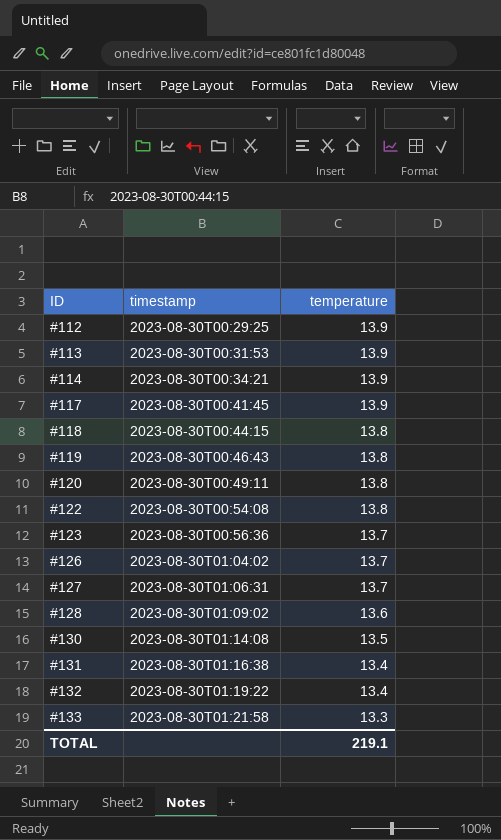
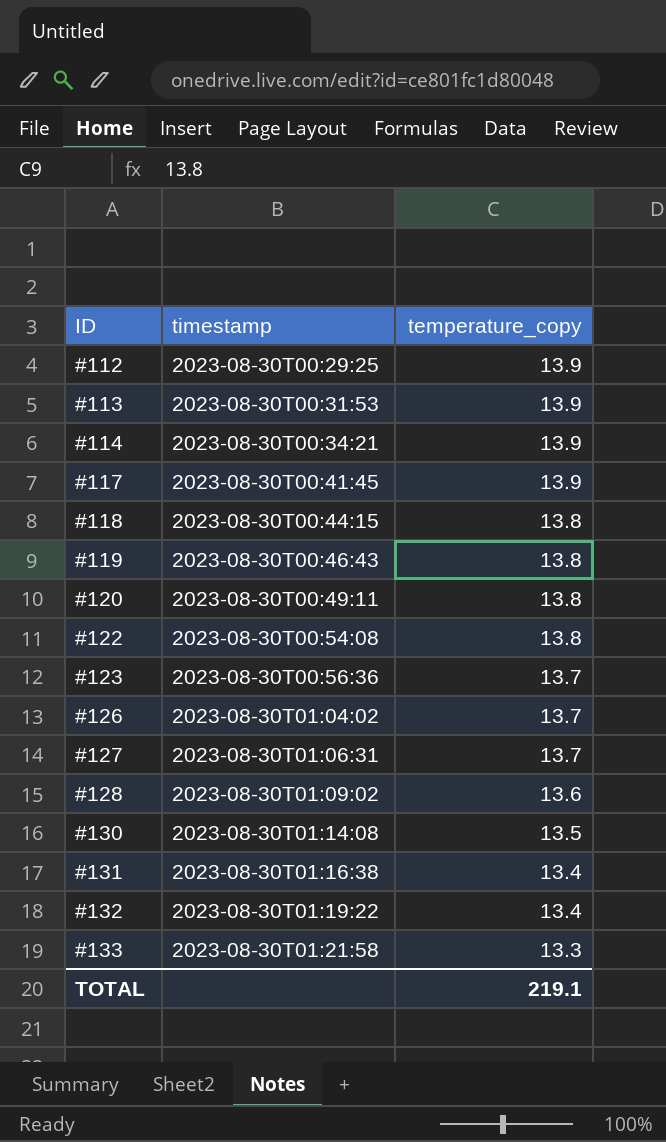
column name: temperature -> temperature_copy

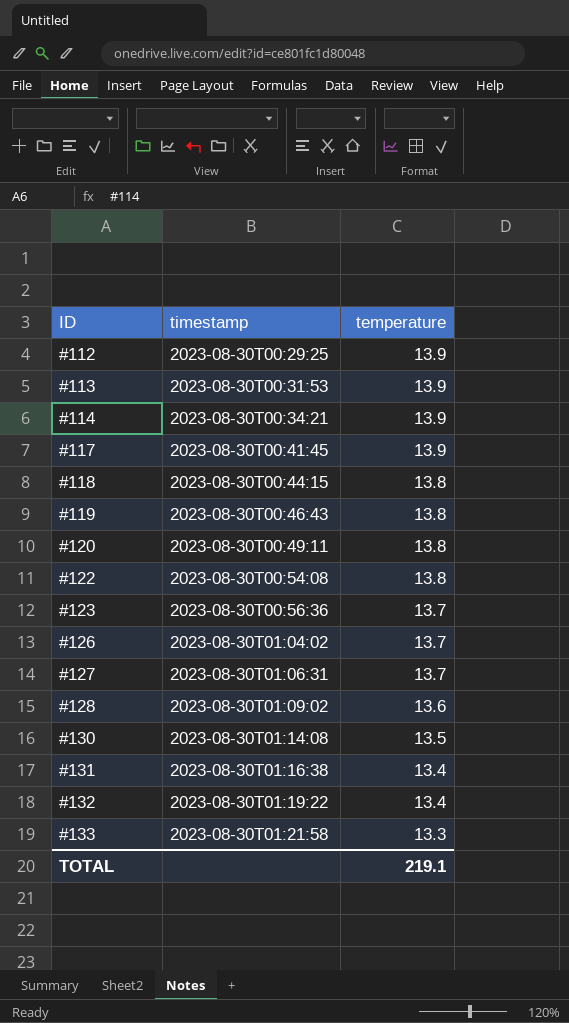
column name: temperature_copy -> temperature

